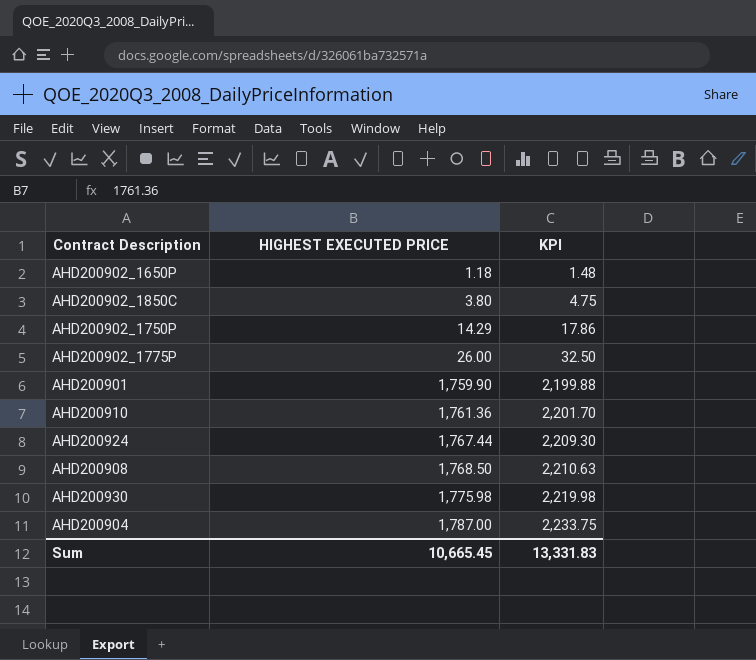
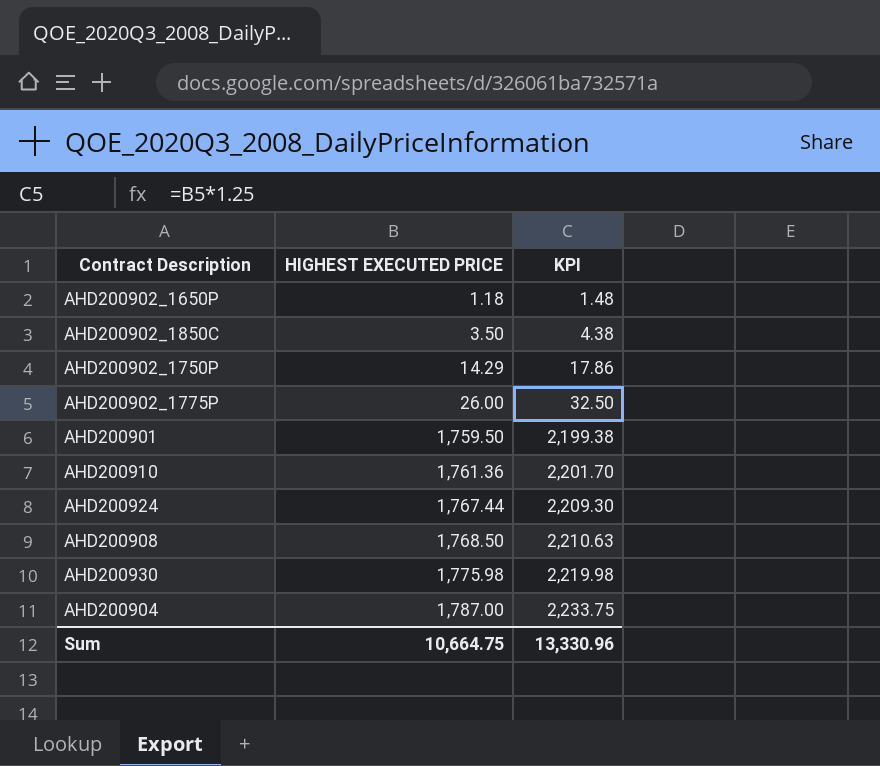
AHD200902_1850C | HIGHEST EXECUTED PRICE: 3.80 -> 3.50
AHD200902_1850C | KPI: 4.75 -> 4.38
AHD200901 | HIGHEST EXECUTED PRICE: 1,759.90 -> 1,759.50
AHD200901 | KPI: 2,199.88 -> 2,199.38
Sum | HIGHEST EXECUTED PRICE: 10,665.45 -> 10,664.75
Sum | KPI: 13,331.83 -> 13,330.96

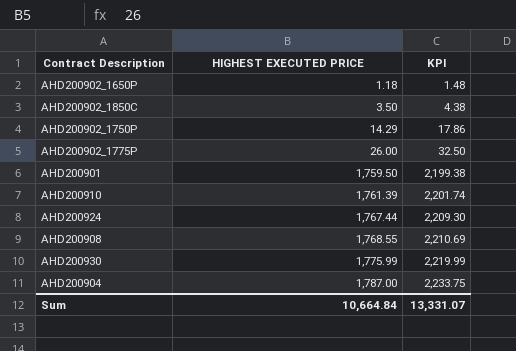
AHD200910 | HIGHEST EXECUTED PRICE: 1,761.36 -> 1,761.39
AHD200910 | KPI: 2,201.70 -> 2,201.74
AHD200908 | HIGHEST EXECUTED PRICE: 1,768.50 -> 1,768.55
AHD200908 | KPI: 2,210.63 -> 2,210.69
AHD200930 | HIGHEST EXECUTED PRICE: 1,775.98 -> 1,775.99
AHD200930 | KPI: 2,219.98 -> 2,219.99
Sum | HIGHEST EXECUTED PRICE: 10,664.75 -> 10,664.84
Sum | KPI: 13,330.96 -> 13,331.07

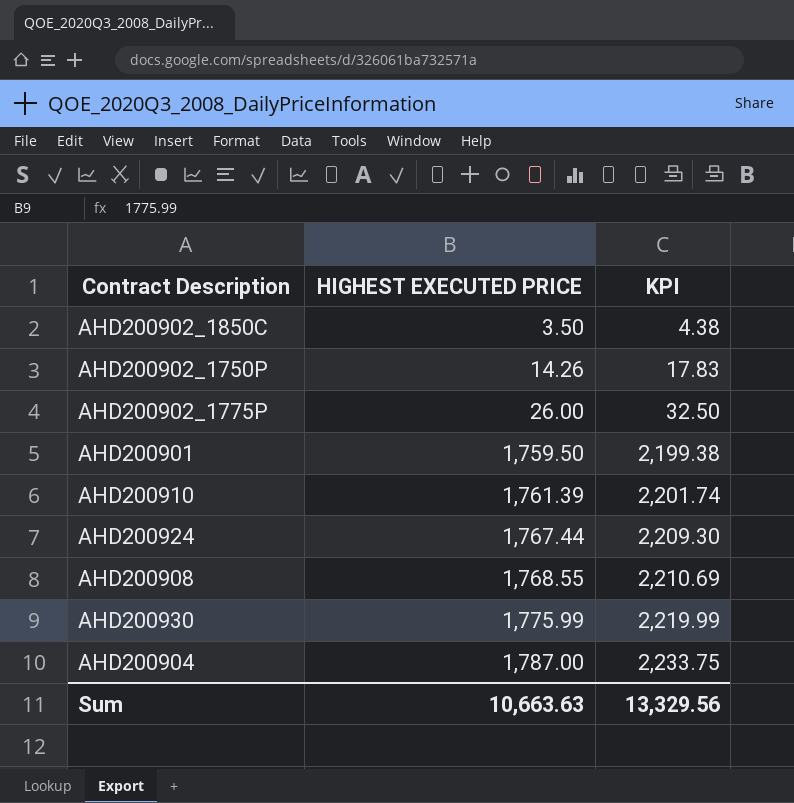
row AHD200902_1650P: 1.18 | 1.48 -> none
AHD200902_1750P | HIGHEST EXECUTED PRICE: 14.29 -> 14.26
AHD200902_1750P | KPI: 17.86 -> 17.83
Sum | HIGHEST EXECUTED PRICE: 10,664.84 -> 10,663.63
Sum | KPI: 13,331.07 -> 13,329.56

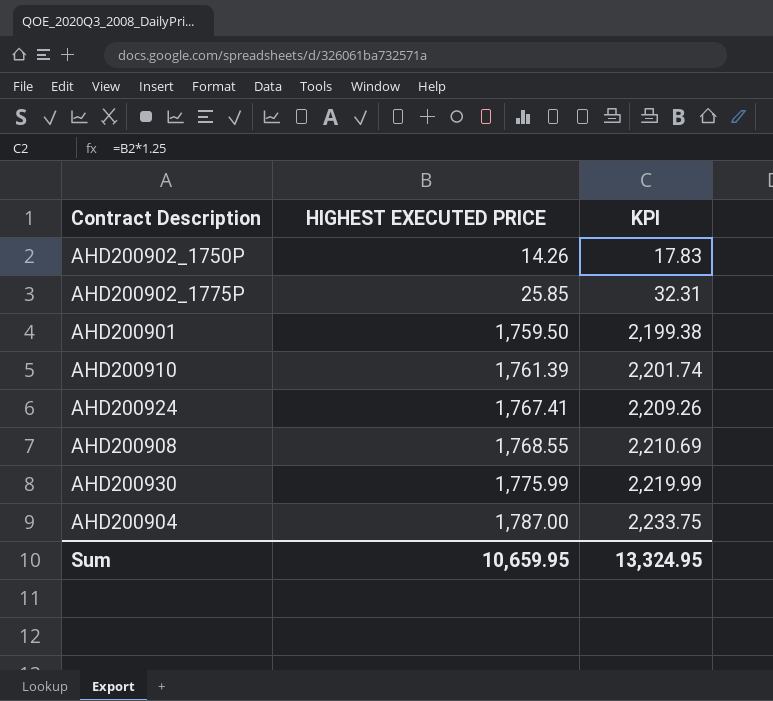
row AHD200902_1850C: 3.50 | 4.38 -> none
AHD200902_1775P | HIGHEST EXECUTED PRICE: 26.00 -> 25.85
AHD200902_1775P | KPI: 32.50 -> 32.31
AHD200924 | HIGHEST EXECUTED PRICE: 1,767.44 -> 1,767.41
AHD200924 | KPI: 2,209.30 -> 2,209.26
Sum | HIGHEST EXECUTED PRICE: 10,663.63 -> 10,659.95
Sum | KPI: 13,329.56 -> 13,324.95

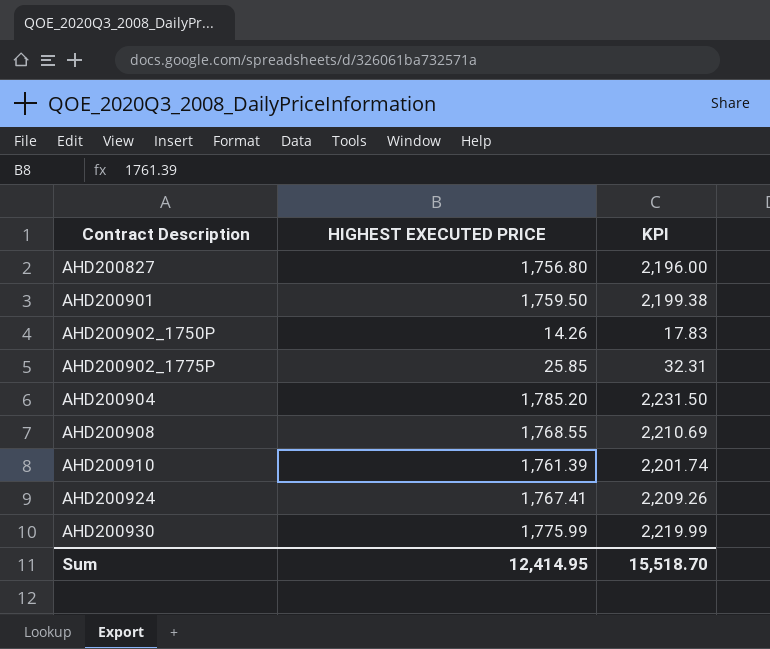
row order: HIGHEST EXECUTED PRICE ascending -> Contract Description ascending
row AHD200827: none -> 1,756.80 | 2,196.00
AHD200904 | HIGHEST EXECUTED PRICE: 1,787.00 -> 1,785.20
AHD200904 | KPI: 2,233.75 -> 2,231.50
Sum | HIGHEST EXECUTED PRICE: 10,659.95 -> 12,414.95
Sum | KPI: 13,324.95 -> 15,518.70

